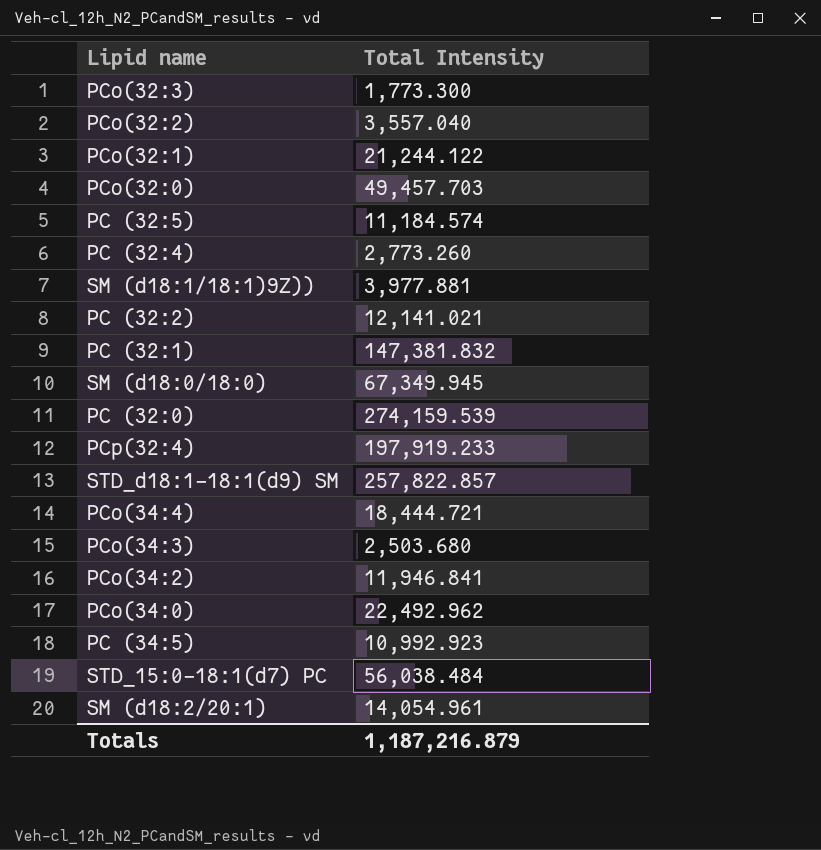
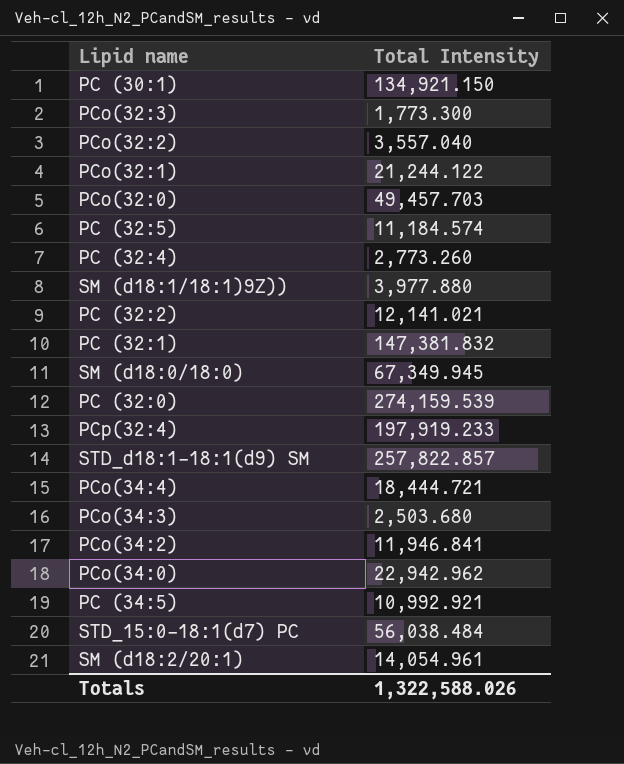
row PC (30:1): none -> 134,921.150
SM (d18:1/18:1)9Z)) | Total Intensity: 3,977.881 -> 3,977.880
PCo(34:0) | Total Intensity: 22,492.962 -> 22,942.962
PC (34:5) | Total Intensity: 10,992.923 -> 10,992.921
Totals | Total Intensity: 1,187,216.879 -> 1,322,588.026

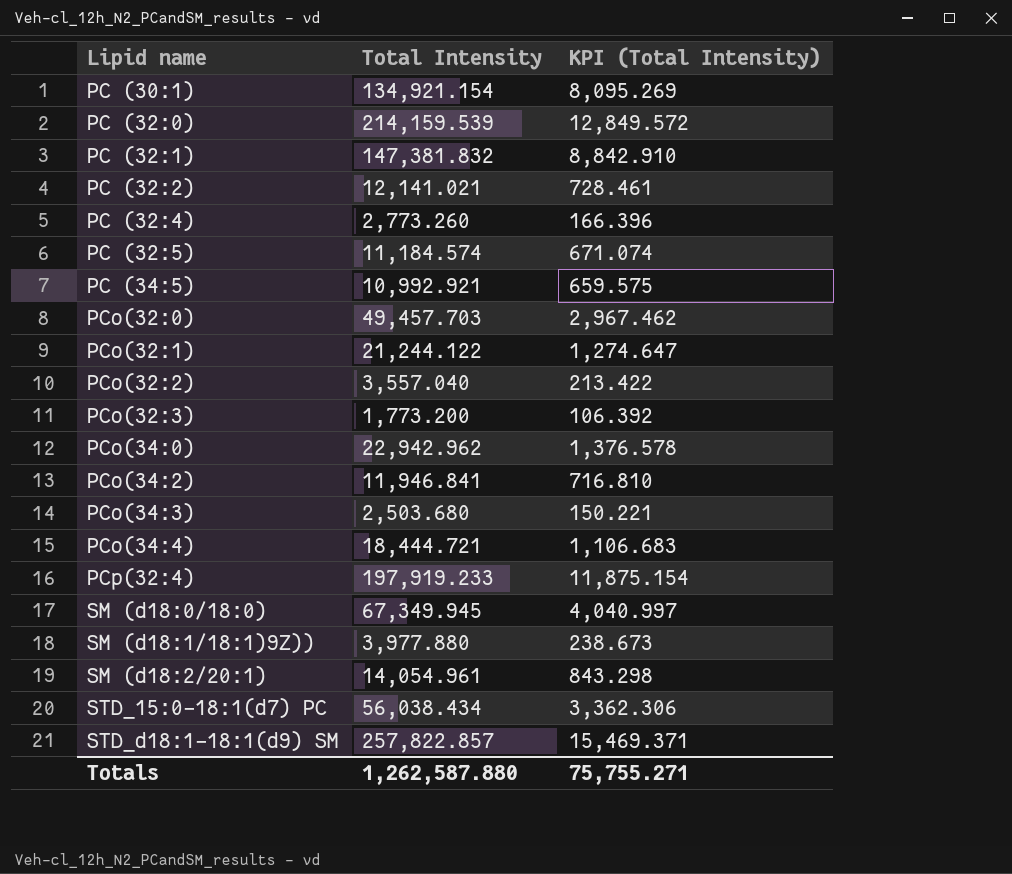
row order: none -> Lipid name ascending
column KPI (Total Intensity) | formula: none -> [Total Intensity] * 0.06
PC (30:1) | Total Intensity: 134,921.150 -> 134,921.154
PC (32:0) | Total Intensity: 274,159.539 -> 214,159.539
PCo(32:3) | Total Intensity: 1,773.300 -> 1,773.200
STD_15:0-18:1(d7) PC | Total Intensity: 56,038.484 -> 56,038.434
Totals | Total Intensity: 1,322,588.026 -> 1,262,587.880

